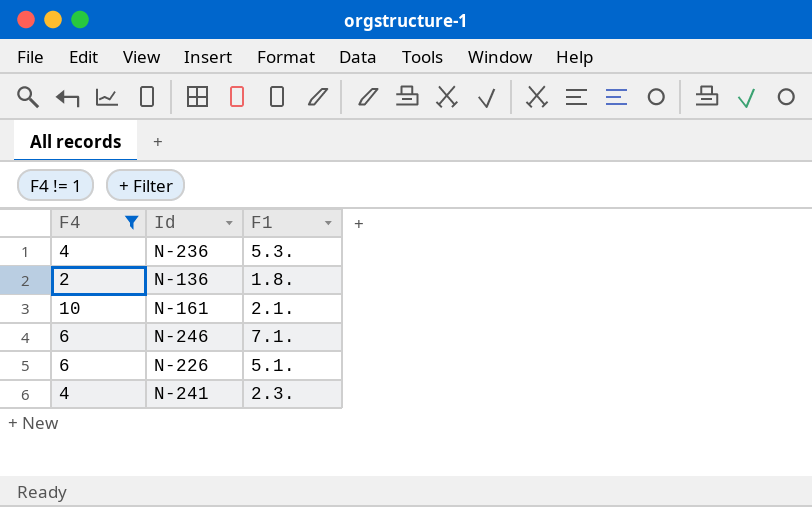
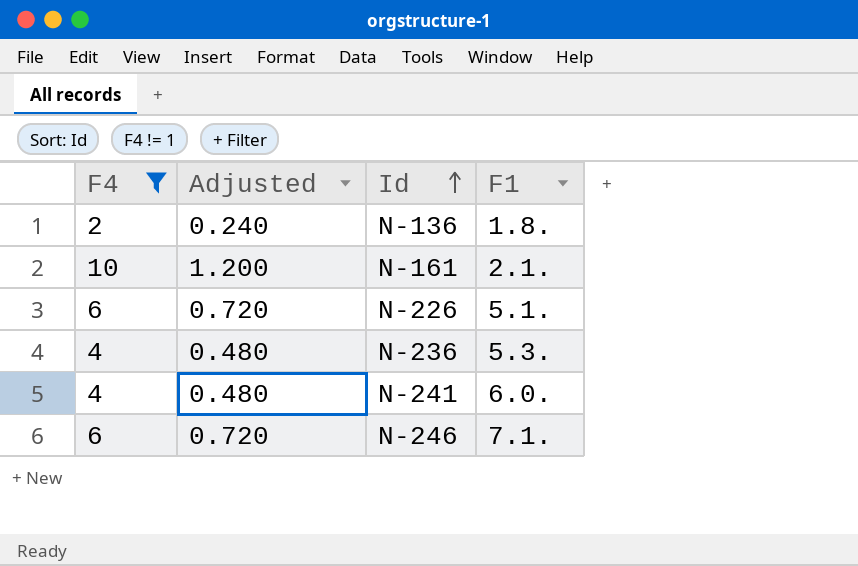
row order: none -> Id ascending
column Adjusted | formula: none -> [F4] * 0.12
N-241 | F1: 2.3. -> 6.0.

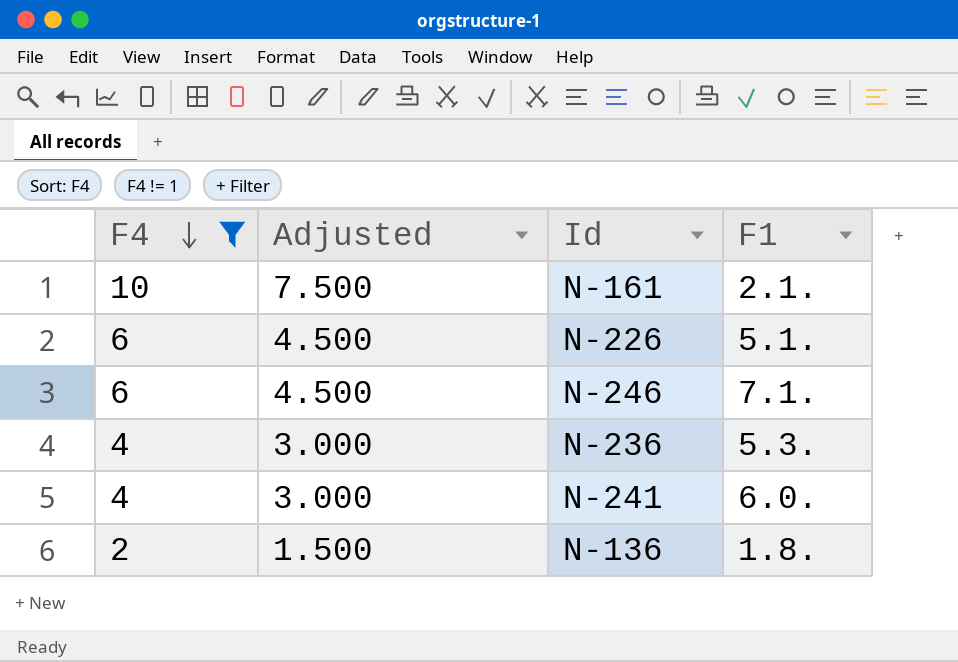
row order: Id ascending -> F4 descending
column Adjusted | formula: [F4] * 0.12 -> [F4] * 0.75

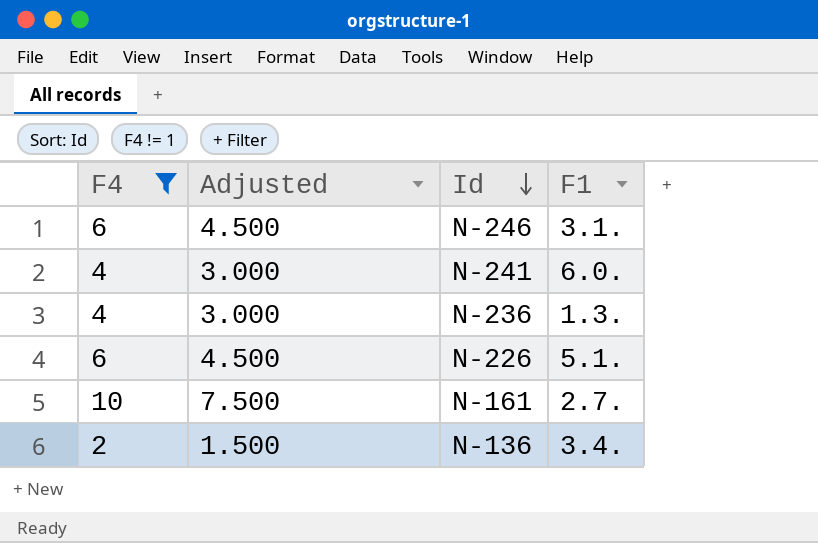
row order: F4 descending -> Id descending
N-246 | F1: 7.1. -> 3.1.
N-236 | F1: 5.3. -> 1.3.
N-161 | F1: 2.1. -> 2.7.
N-136 | F1: 1.8. -> 3.4.

